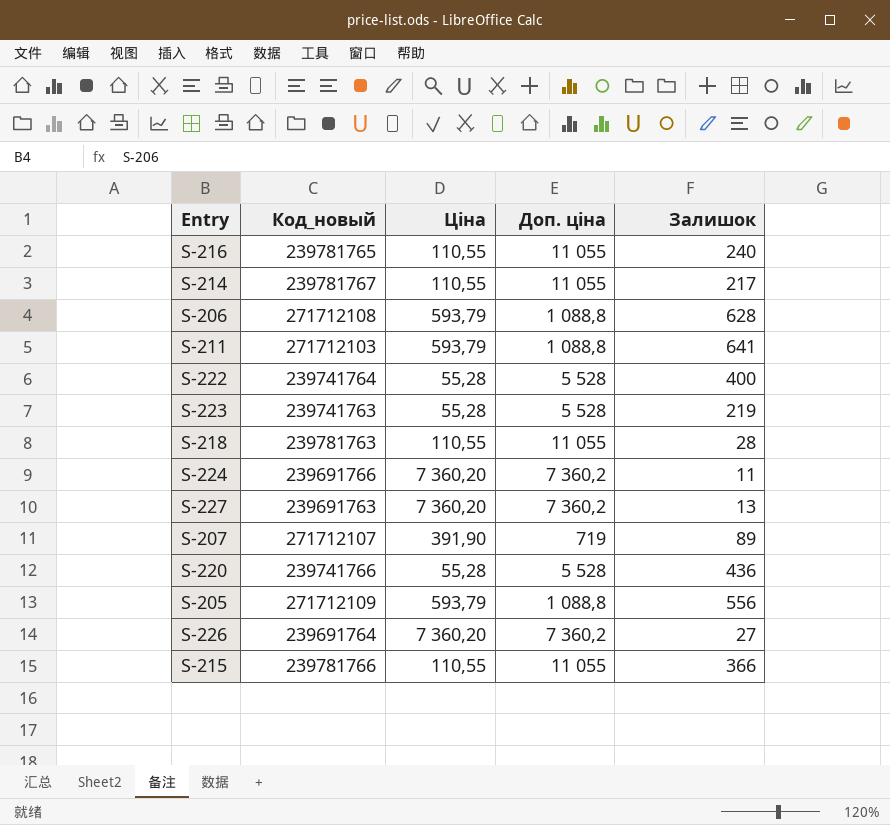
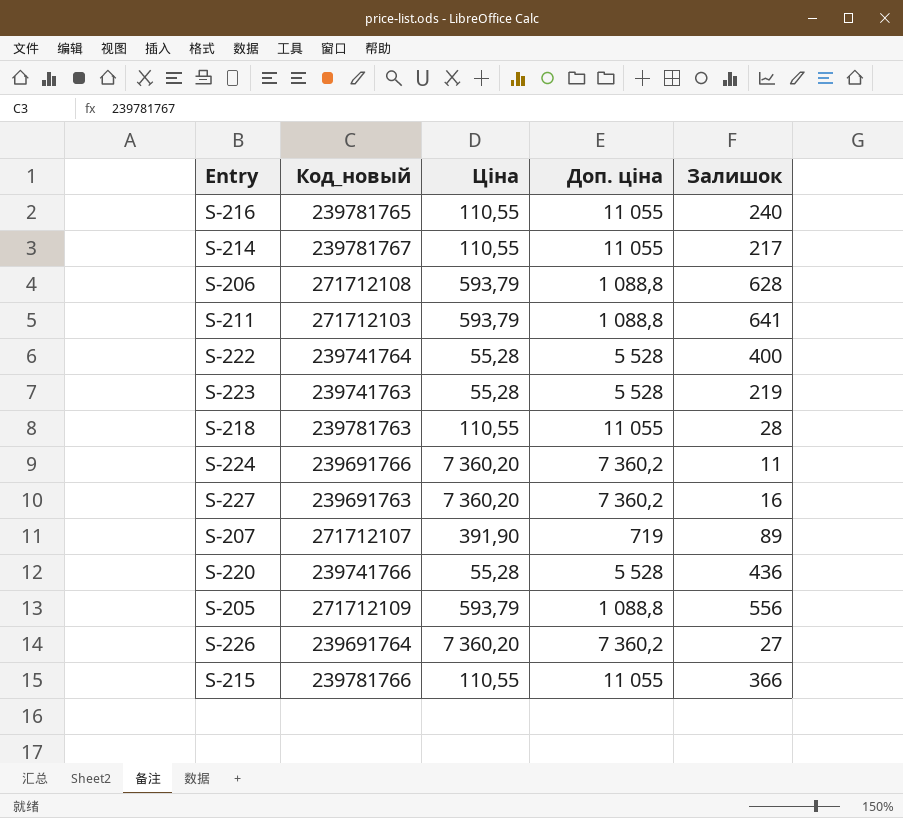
S-227 | Залишок: 13 -> 16

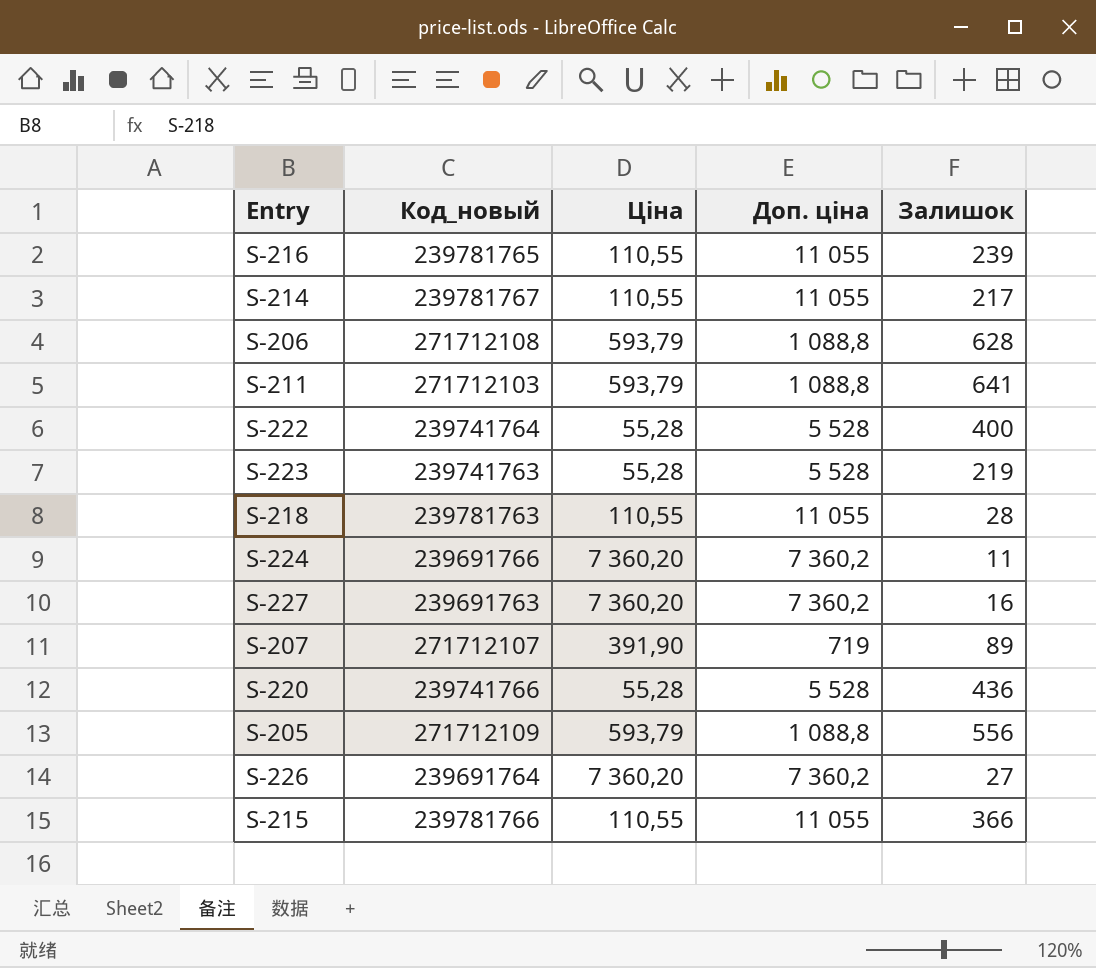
S-216 | Залишок: 240 -> 239

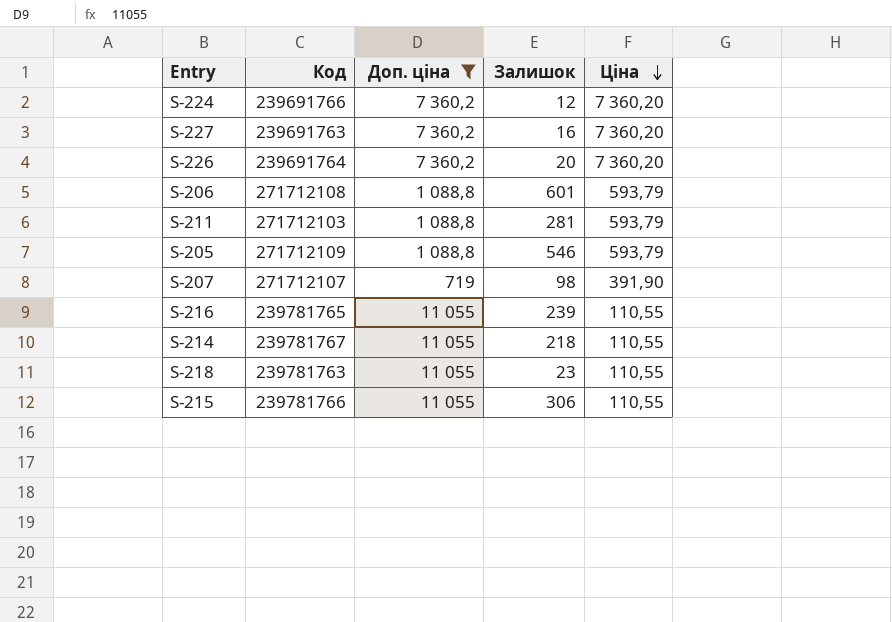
filter: none -> Доп. ціна != 5 528
row order: none -> Ціна descending
column name: Код_новый -> Код
column Ціна | position: 3 -> 5
S-224 | Залишок: 11 -> 12
S-226 | Залишок: 27 -> 20
S-206 | Залишок: 628 -> 601
S-211 | Залишок: 641 -> 281
S-205 | Залишок: 556 -> 546
S-207 | Залишок: 89 -> 98
S-214 | Залишок: 217 -> 218
S-218 | Залишок: 28 -> 23
S-215 | Залишок: 366 -> 306

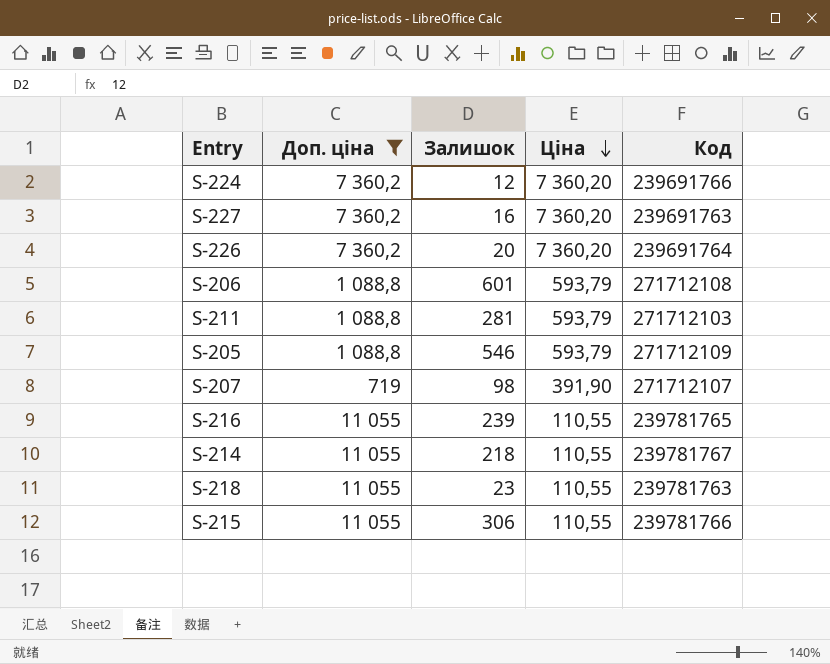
column Код | position: 2 -> 5

